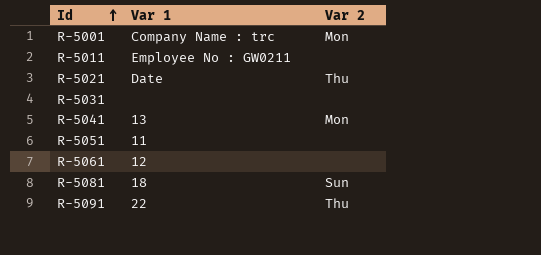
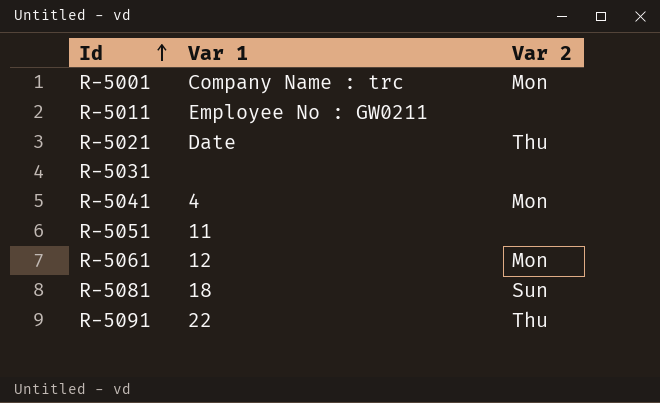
R-5041 | Var 1: 13 -> 4
R-5061 | Var 2: none -> Mon

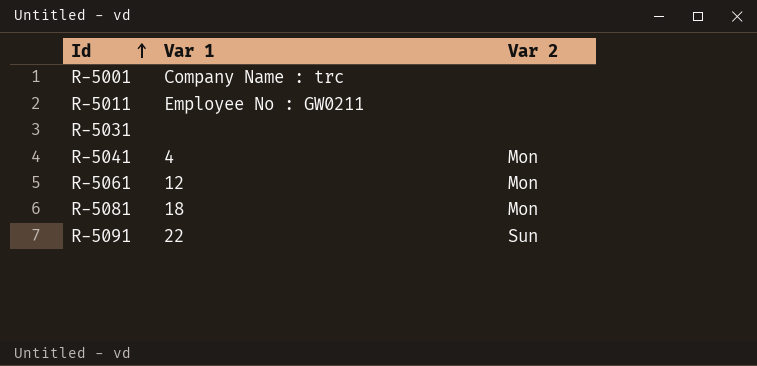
row R-5021: Date | Thu -> none
row R-5051: 11 | none -> none
R-5001 | Var 2: Mon -> none
R-5081 | Var 2: Sun -> Mon
R-5091 | Var 2: Thu -> Sun

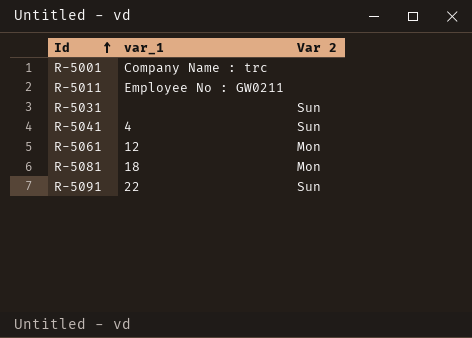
column name: Var 1 -> var_1
R-5031 | Var 2: none -> Sun
R-5041 | Var 2: Mon -> Sun

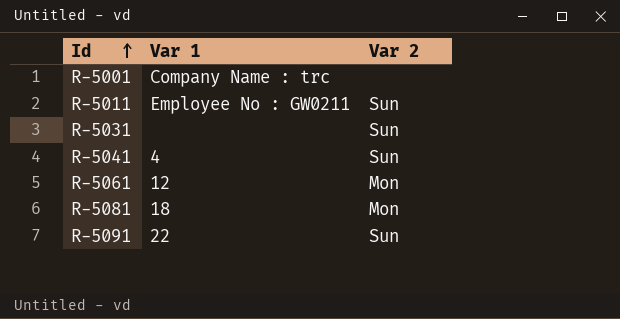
column name: var_1 -> Var 1
R-5011 | Var 2: none -> Sun

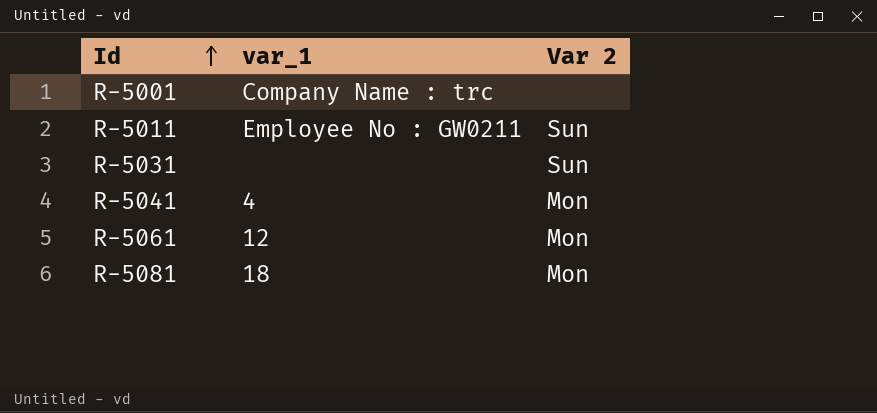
column name: Var 1 -> var_1
row R-5091: 22 | Sun -> none
R-5041 | Var 2: Sun -> Mon

